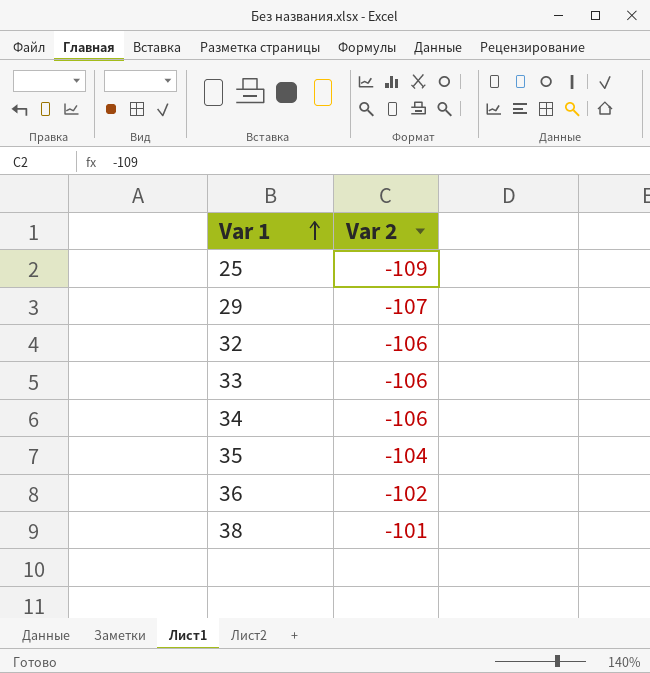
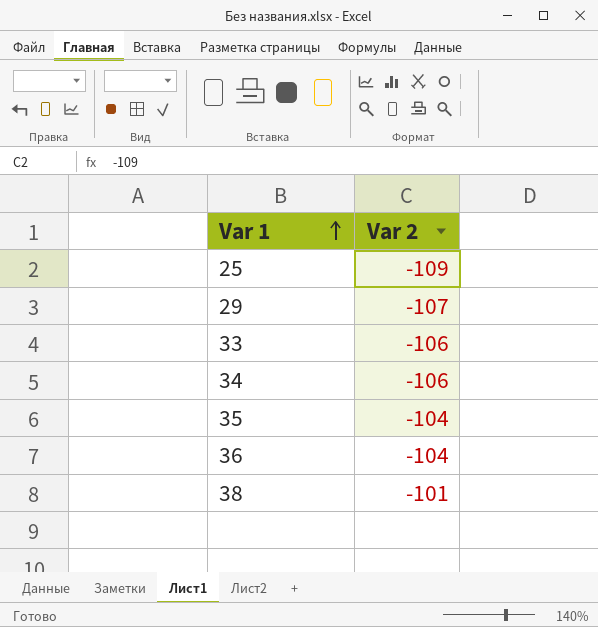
row 32: -106 -> none
36 | Var 2: -102 -> -104

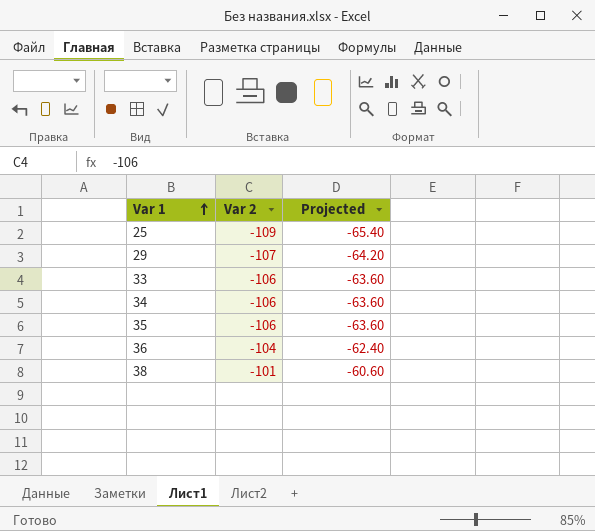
column Projected | formula: none -> [Var 2] * 0.6
35 | Var 2: -104 -> -106

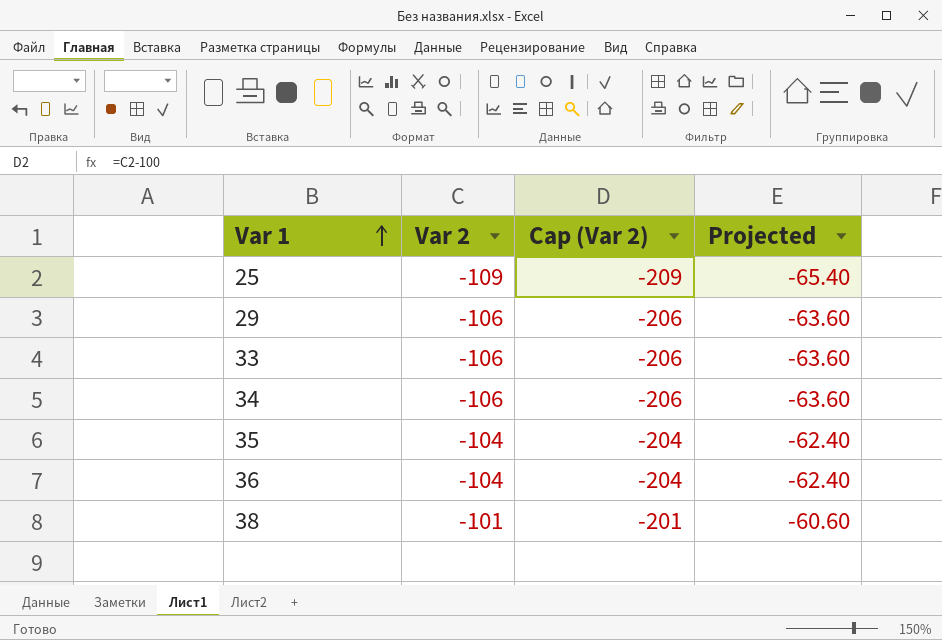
column Cap (Var 2) | formula: none -> [Var 2] - 100
29 | Var 2: -107 -> -106
29 | Projected: -64.20 -> -63.60
35 | Var 2: -106 -> -104
35 | Projected: -63.60 -> -62.40

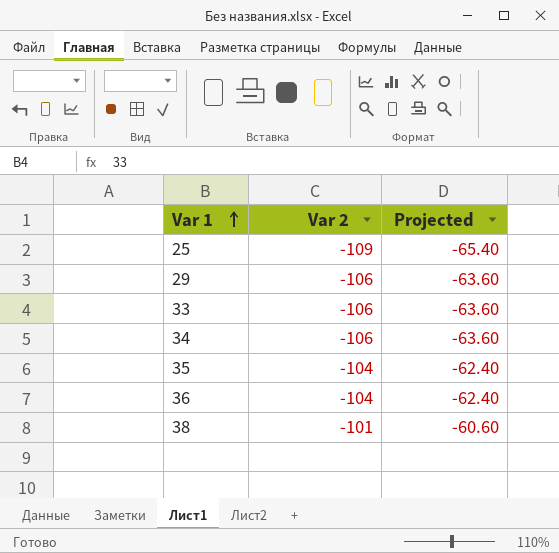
column Cap (Var 2) | formula: [Var 2] - 100 -> none

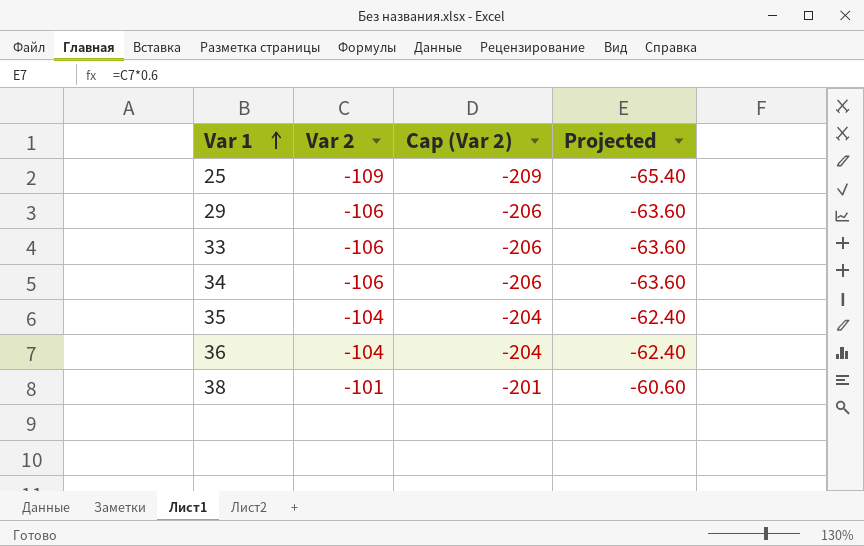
column Cap (Var 2) | formula: none -> [Var 2] - 100

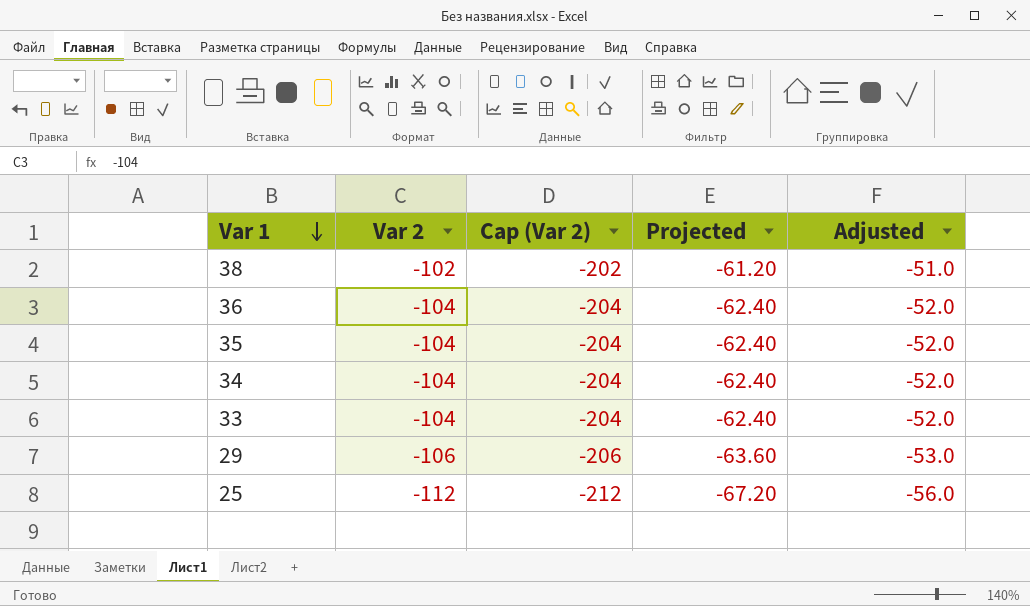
row order: Var 1 ascending -> Var 1 descending
column Adjusted | formula: none -> [Var 2] * 0.5
38 | Var 2: -101 -> -102
38 | Cap (Var 2): -201 -> -202
38 | Projected: -60.60 -> -61.20
34 | Var 2: -106 -> -104
34 | Cap (Var 2): -206 -> -204
34 | Projected: -63.60 -> -62.40
33 | Var 2: -106 -> -104
33 | Cap (Var 2): -206 -> -204
33 | Projected: -63.60 -> -62.40
25 | Var 2: -109 -> -112
25 | Cap (Var 2): -209 -> -212
25 | Projected: -65.40 -> -67.20

